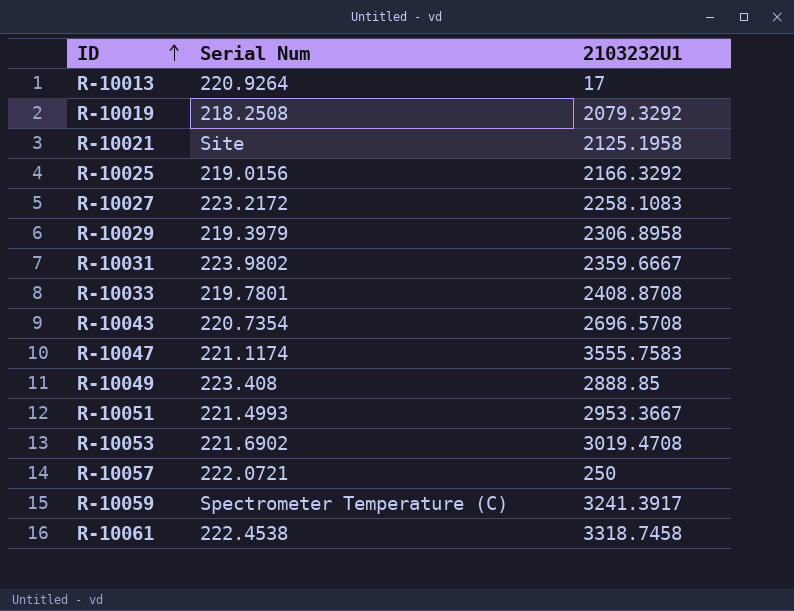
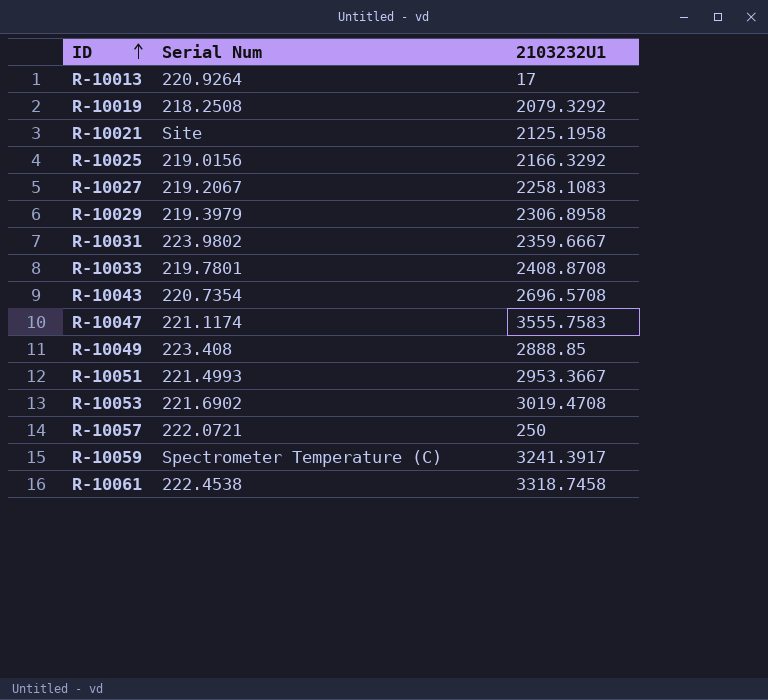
R-10027 | Serial Num: 223.2172 -> 219.2067

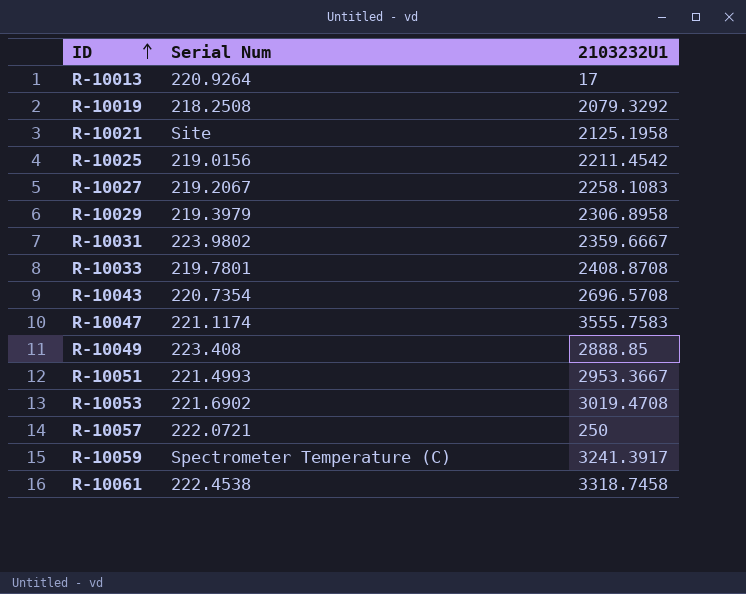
R-10025 | 2103232U1: 2166.3292 -> 2211.4542

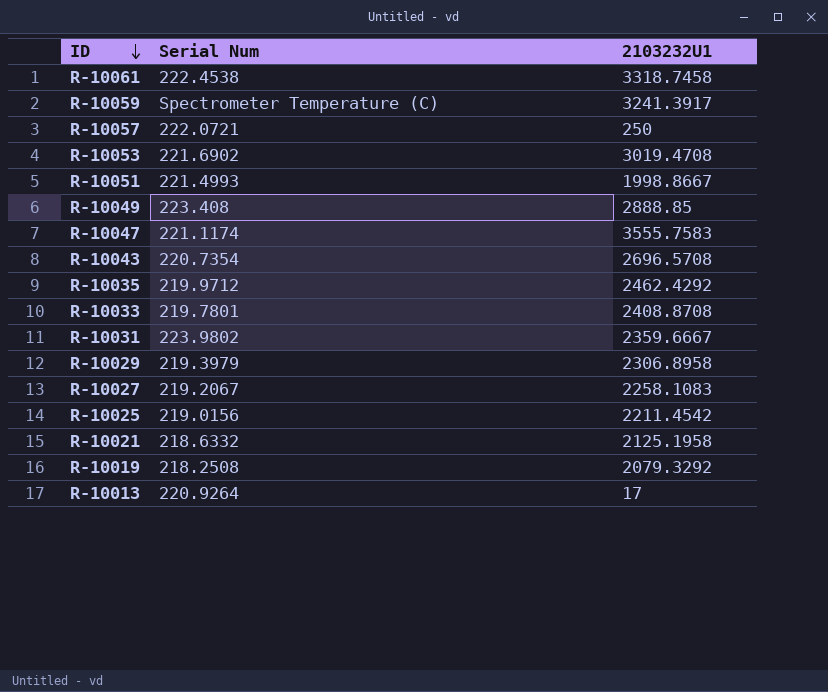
row order: ID ascending -> ID descending
R-10051 | 2103232U1: 2953.3667 -> 1998.8667
row R-10035: none -> 219.9712 | 2462.4292
R-10021 | Serial Num: Site -> 218.6332

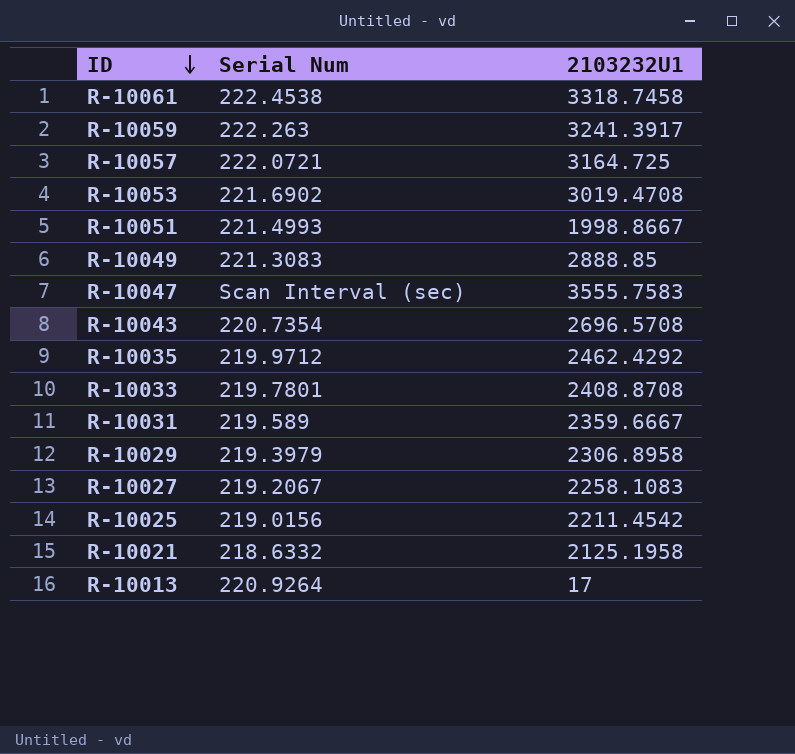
row R-10019: 218.2508 | 2079.3292 -> none
R-10059 | Serial Num: Spectrometer Temperature (C) -> 222.263
R-10057 | 2103232U1: 250 -> 3164.725
R-10049 | Serial Num: 223.408 -> 221.3083
R-10047 | Serial Num: 221.1174 -> Scan Interval (sec)
R-10031 | Serial Num: 223.9802 -> 219.589

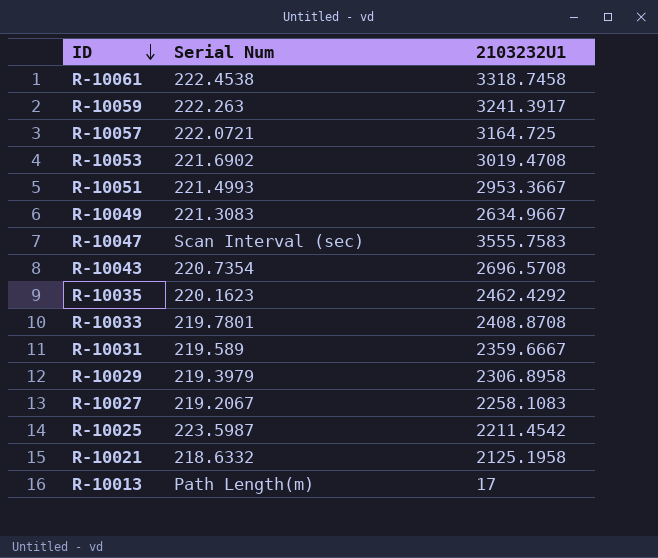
R-10051 | 2103232U1: 1998.8667 -> 2953.3667
R-10049 | 2103232U1: 2888.85 -> 2634.9667
R-10035 | Serial Num: 219.9712 -> 220.1623
R-10025 | Serial Num: 219.0156 -> 223.5987
R-10013 | Serial Num: 220.9264 -> Path Length(m)

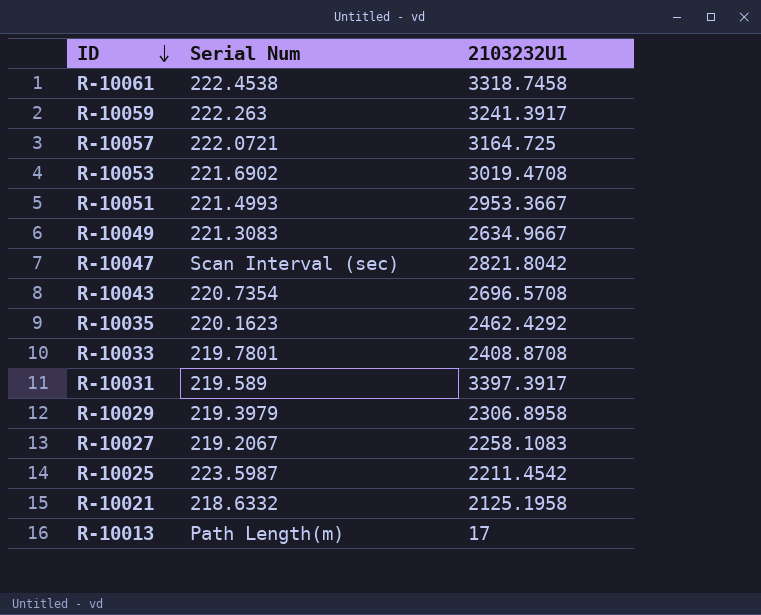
R-10047 | 2103232U1: 3555.7583 -> 2821.8042
R-10031 | 2103232U1: 2359.6667 -> 3397.3917

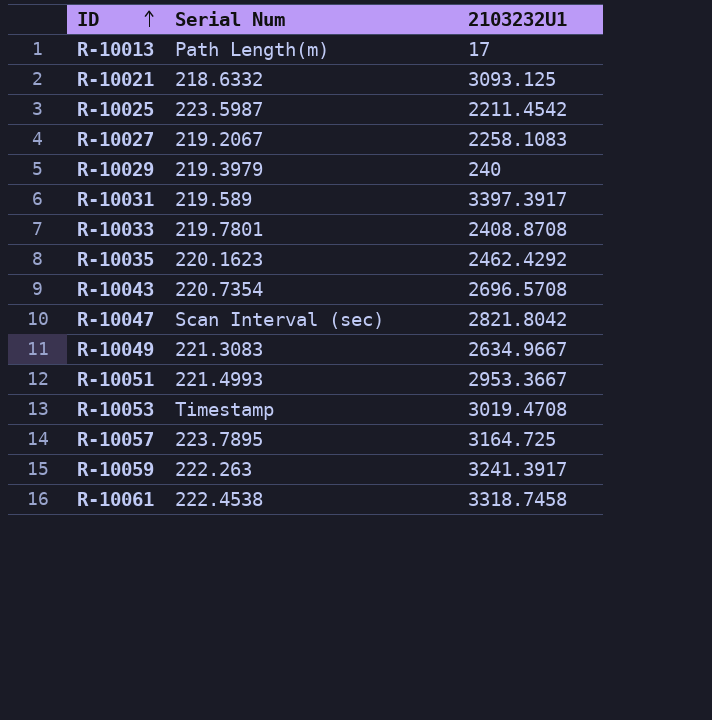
row order: ID descending -> ID ascending
R-10021 | 2103232U1: 2125.1958 -> 3093.125
R-10029 | 2103232U1: 2306.8958 -> 240
R-10053 | Serial Num: 221.6902 -> Timestamp
R-10057 | Serial Num: 222.0721 -> 223.7895

